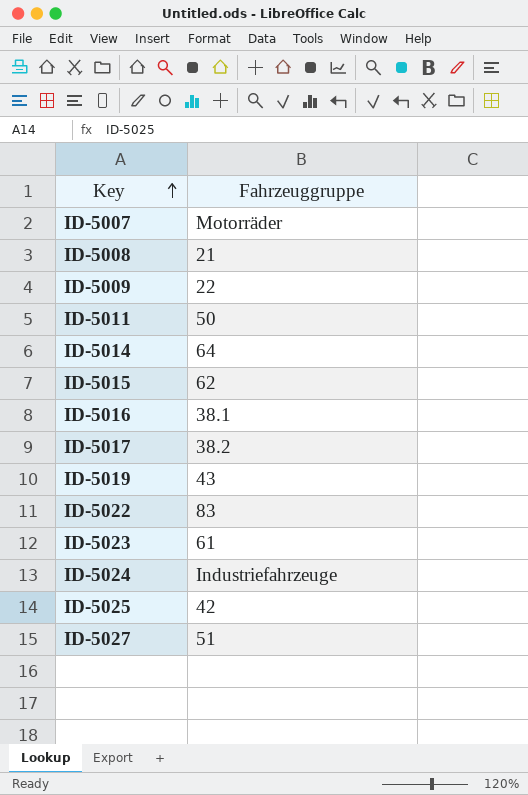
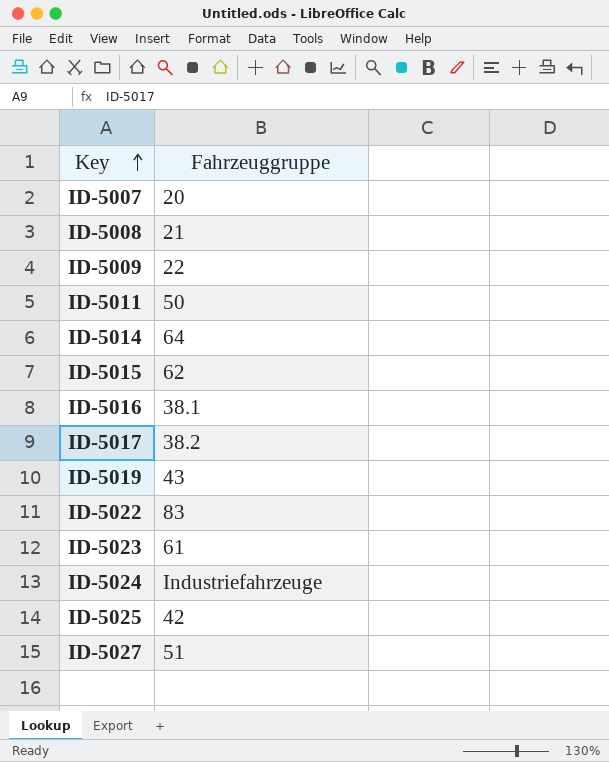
ID-5007 | Fahrzeuggruppe: Motorräder -> 20

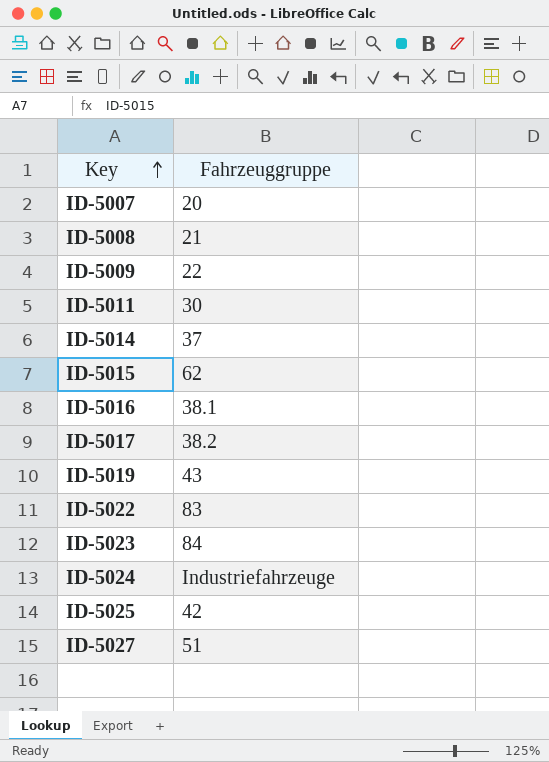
ID-5011 | Fahrzeuggruppe: 50 -> 30
ID-5014 | Fahrzeuggruppe: 64 -> 37
ID-5023 | Fahrzeuggruppe: 61 -> 84

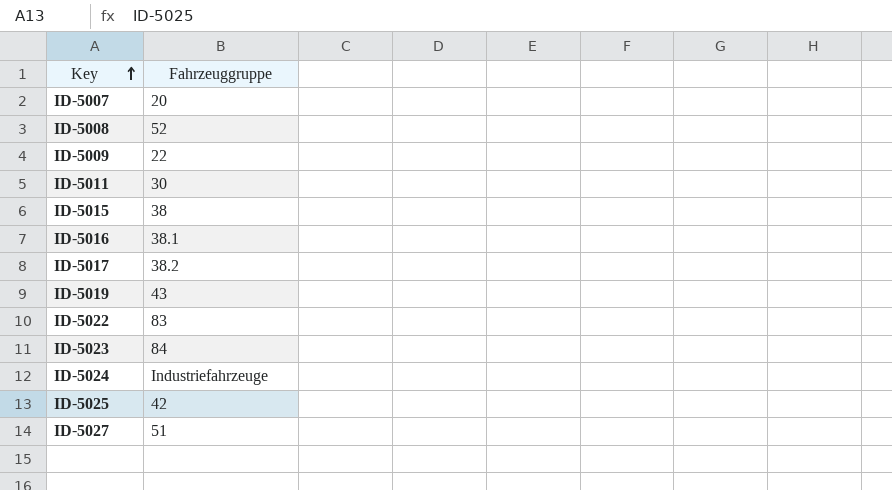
row ID-5014: 37 -> none
ID-5008 | Fahrzeuggruppe: 21 -> 52
ID-5015 | Fahrzeuggruppe: 62 -> 38

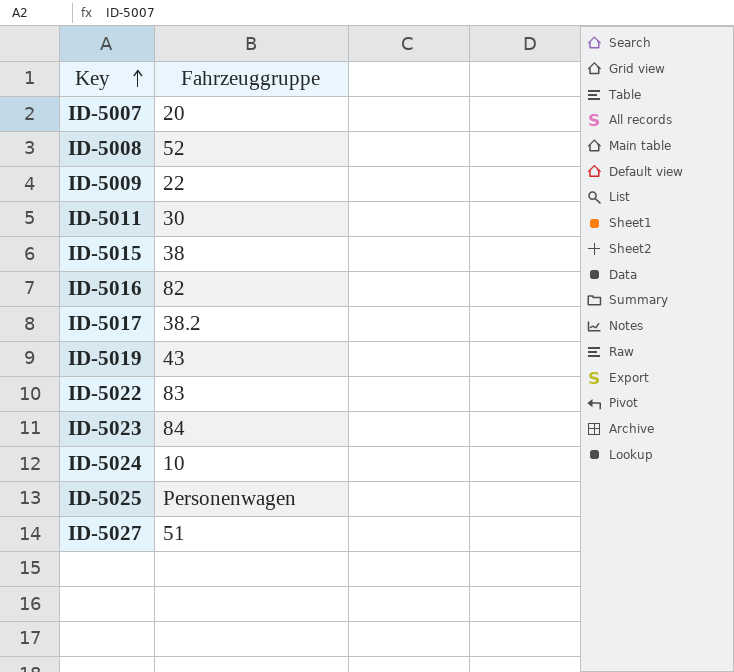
ID-5016 | Fahrzeuggruppe: 38.1 -> 82
ID-5024 | Fahrzeuggruppe: Industriefahrzeuge -> 10
ID-5025 | Fahrzeuggruppe: 42 -> Personenwagen

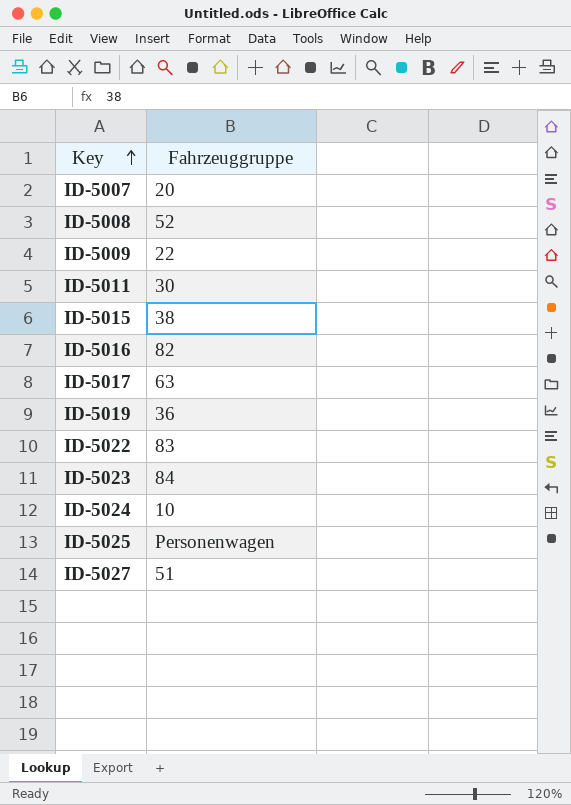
ID-5017 | Fahrzeuggruppe: 38.2 -> 63
ID-5019 | Fahrzeuggruppe: 43 -> 36

